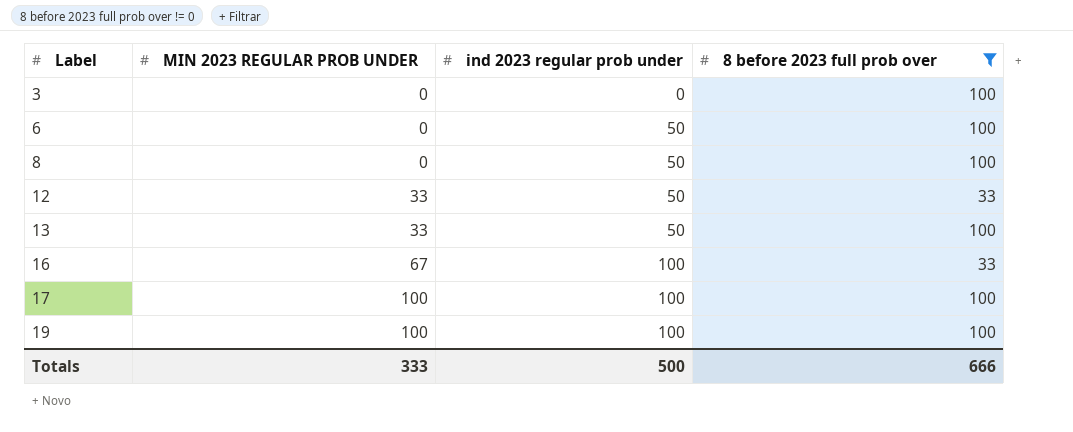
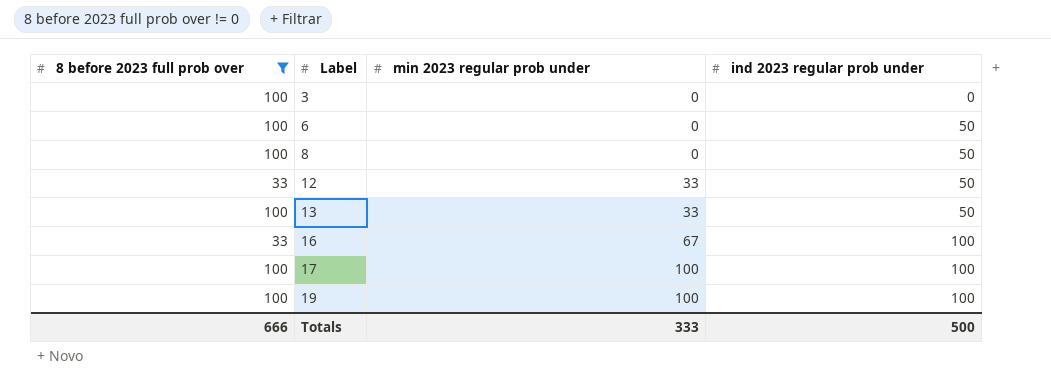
column 8 before 2023 full prob over | position: 4 -> 1
column name: MIN 2023 REGULAR PROB UNDER -> min 2023 regular prob under

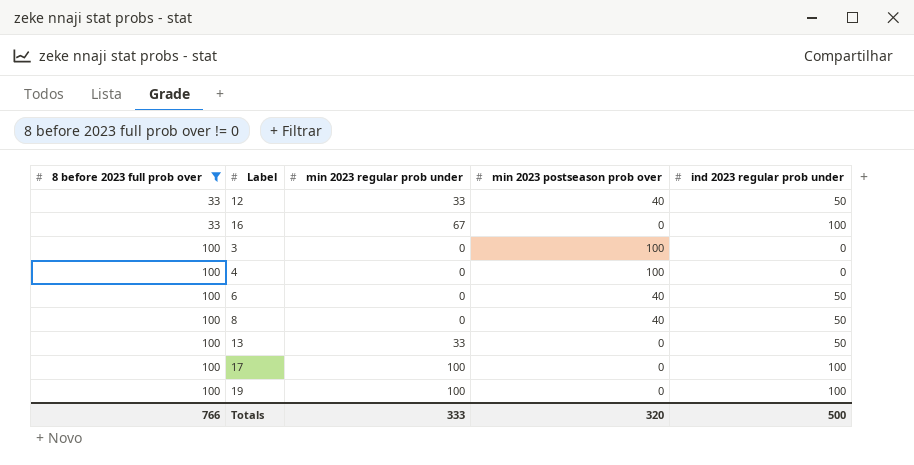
row order: Label ascending -> 8 before 2023 full prob over ascending
column min 2023 postseason prob over | position: none -> 4
row 4: none -> 100 | 0 | 100 | 0
Totals | 8 before 2023 full prob over: 666 -> 766

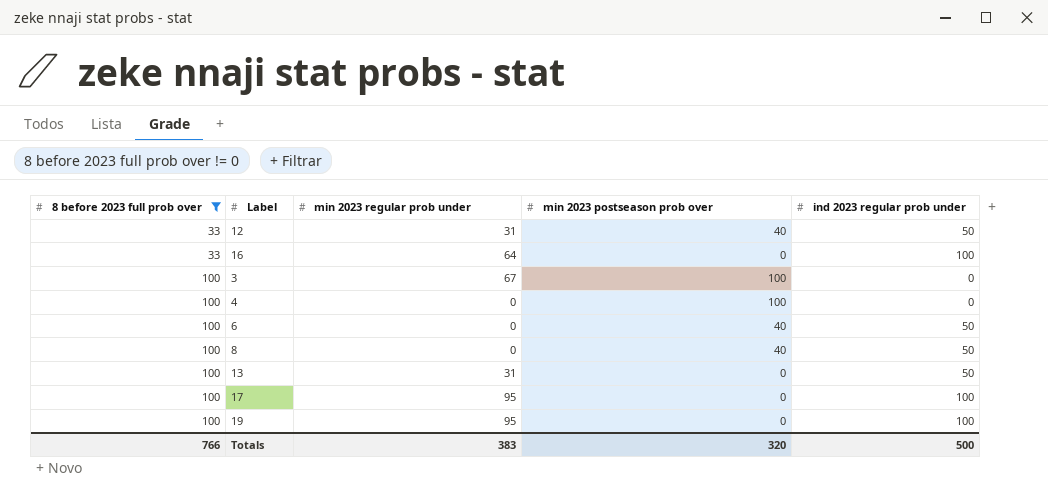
12 | min 2023 regular prob under: 33 -> 31
16 | min 2023 regular prob under: 67 -> 64
3 | min 2023 regular prob under: 0 -> 67
13 | min 2023 regular prob under: 33 -> 31
17 | min 2023 regular prob under: 100 -> 95
19 | min 2023 regular prob under: 100 -> 95
Totals | min 2023 regular prob under: 333 -> 383

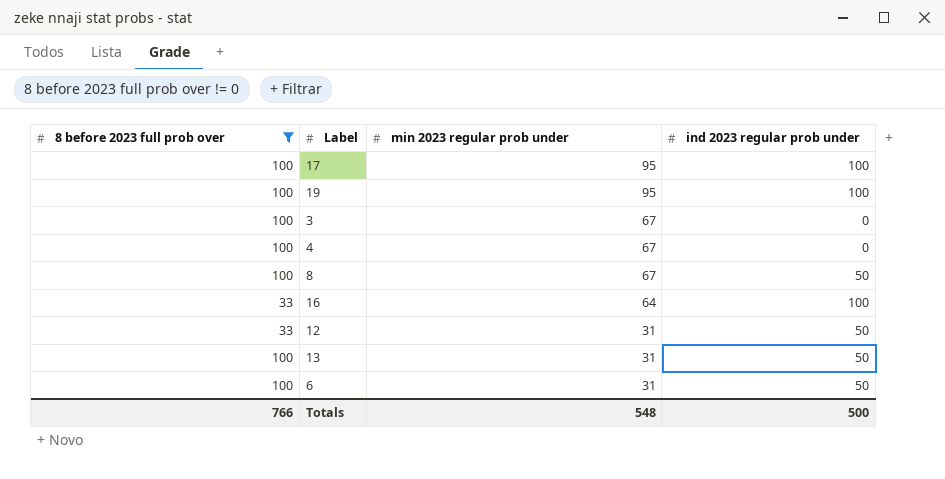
row order: 8 before 2023 full prob over ascending -> min 2023 regular prob under descending
column min 2023 postseason prob over | position: 4 -> none
4 | min 2023 regular prob under: 0 -> 67
8 | min 2023 regular prob under: 0 -> 67
6 | min 2023 regular prob under: 0 -> 31
Totals | min 2023 regular prob under: 383 -> 548

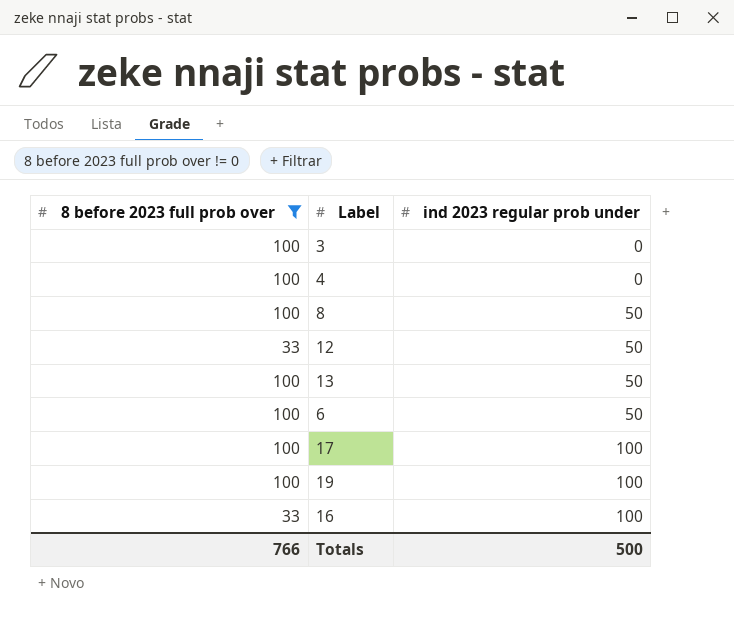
row order: min 2023 regular prob under descending -> ind 2023 regular prob under ascending
column min 2023 regular prob under | position: 3 -> none

